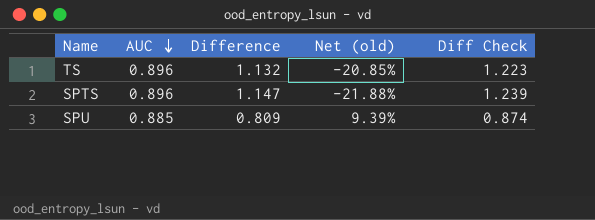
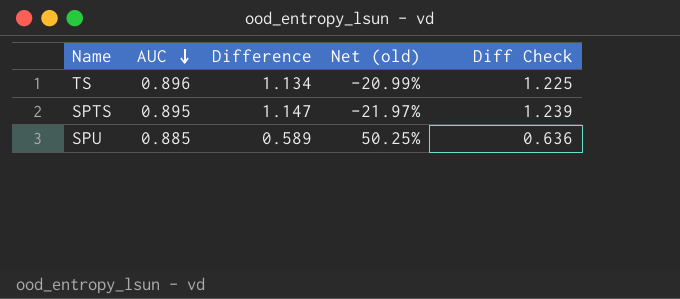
TS | Difference: 1.132 -> 1.134
TS | Net (old): -20.85% -> -20.99%
TS | Diff Check: 1.223 -> 1.225
SPTS | AUC: 0.896 -> 0.895
SPTS | Net (old): -21.88% -> -21.97%
SPU | Difference: 0.809 -> 0.589
SPU | Net (old): 9.39% -> 50.25%
SPU | Diff Check: 0.874 -> 0.636

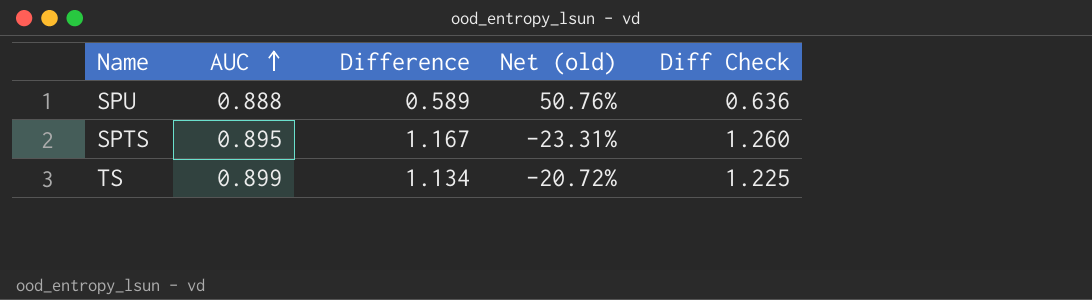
row order: AUC descending -> AUC ascending
SPU | AUC: 0.885 -> 0.888
SPU | Net (old): 50.25% -> 50.76%
SPTS | Difference: 1.147 -> 1.167
SPTS | Net (old): -21.97% -> -23.31%
SPTS | Diff Check: 1.239 -> 1.260
TS | AUC: 0.896 -> 0.899
TS | Net (old): -20.99% -> -20.72%

